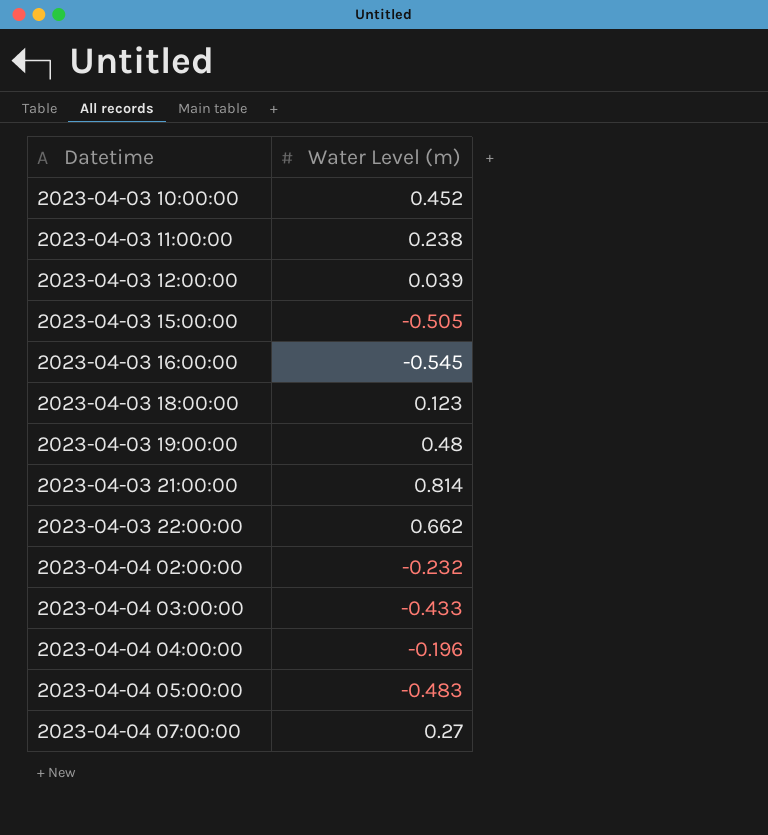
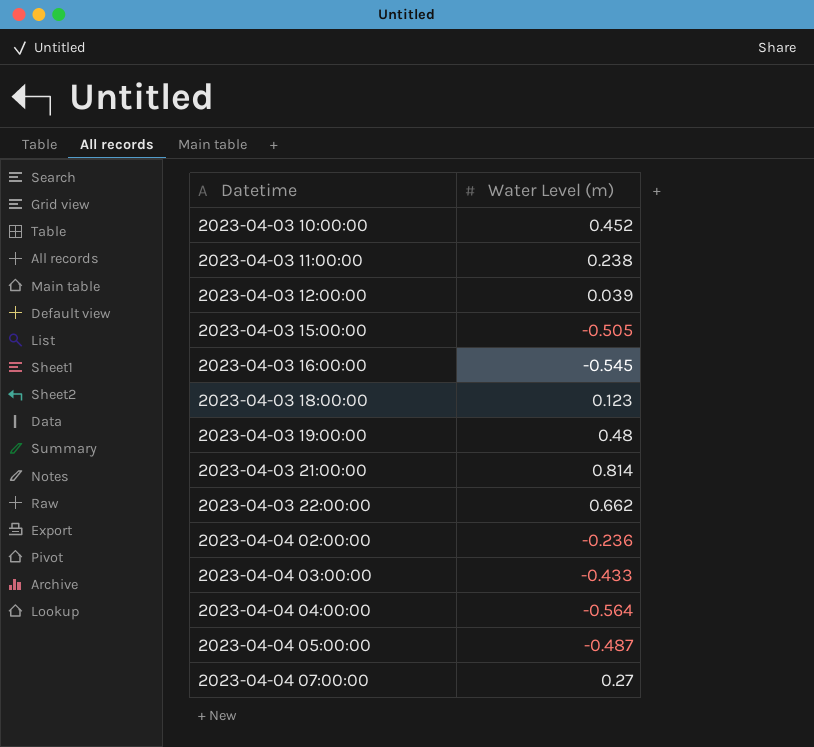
2023-04-04 02:00:00 | Water Level (m): -0.232 -> -0.236
2023-04-04 04:00:00 | Water Level (m): -0.196 -> -0.564
2023-04-04 05:00:00 | Water Level (m): -0.483 -> -0.487

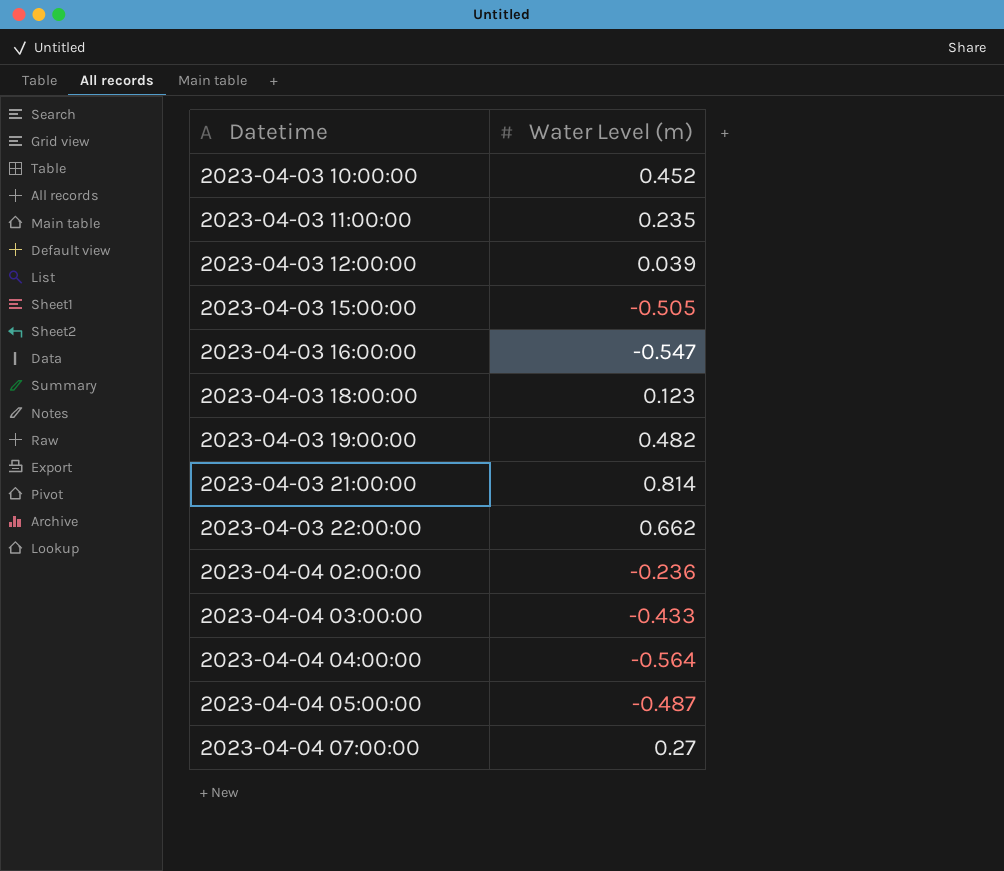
2023-04-03 11:00:00 | Water Level (m): 0.238 -> 0.235
2023-04-03 16:00:00 | Water Level (m): -0.545 -> -0.547
2023-04-03 19:00:00 | Water Level (m): 0.48 -> 0.482

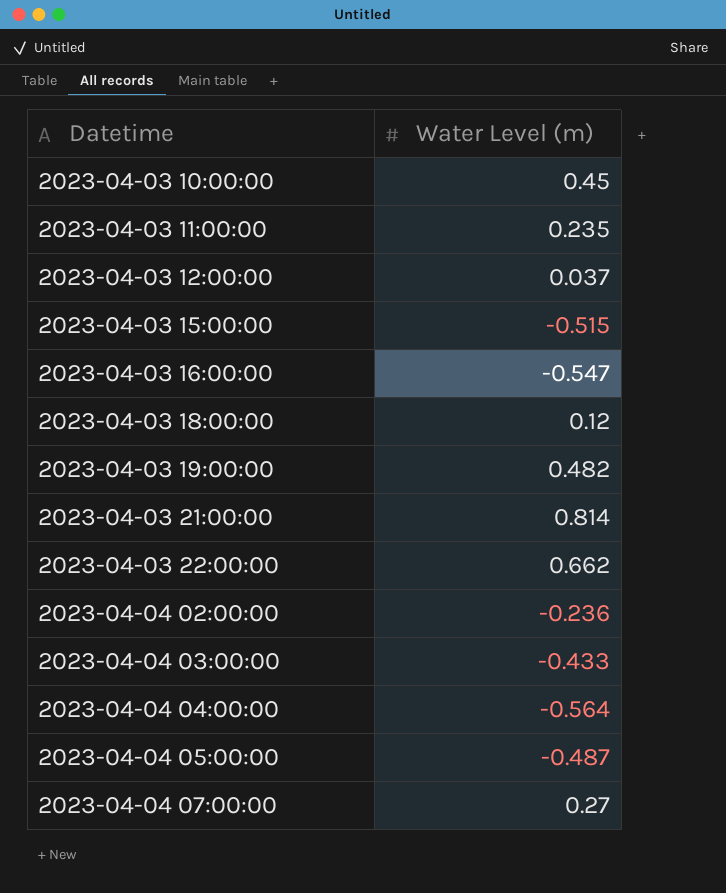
2023-04-03 10:00:00 | Water Level (m): 0.452 -> 0.45
2023-04-03 12:00:00 | Water Level (m): 0.039 -> 0.037
2023-04-03 15:00:00 | Water Level (m): -0.505 -> -0.515
2023-04-03 18:00:00 | Water Level (m): 0.123 -> 0.12

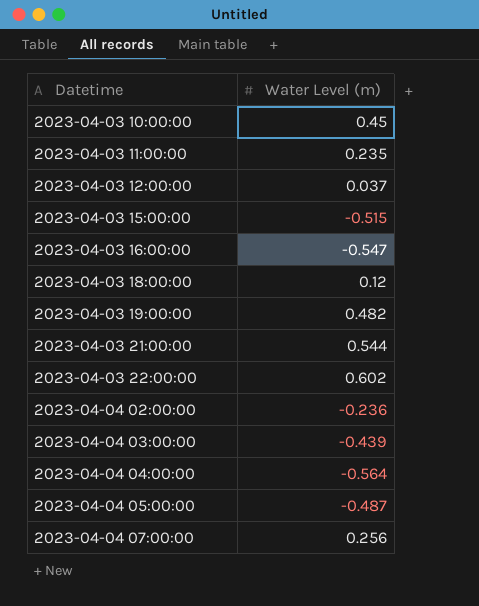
2023-04-03 21:00:00 | Water Level (m): 0.814 -> 0.544
2023-04-03 22:00:00 | Water Level (m): 0.662 -> 0.602
2023-04-04 03:00:00 | Water Level (m): -0.433 -> -0.439
2023-04-04 07:00:00 | Water Level (m): 0.27 -> 0.256

